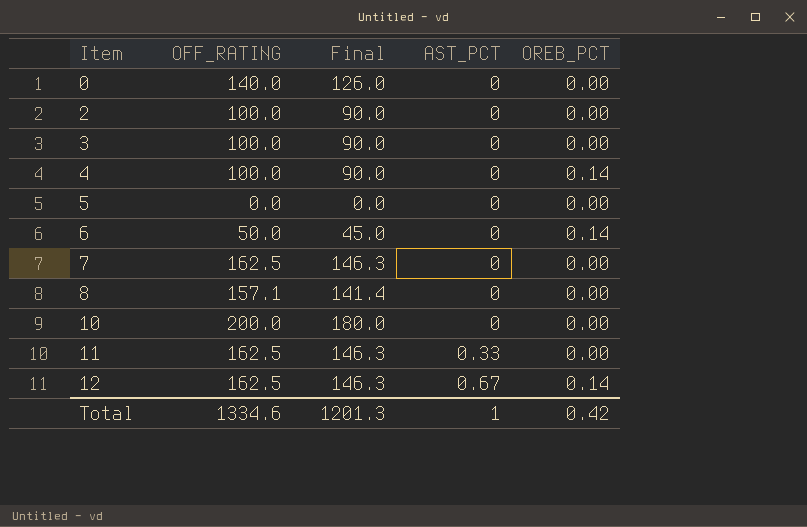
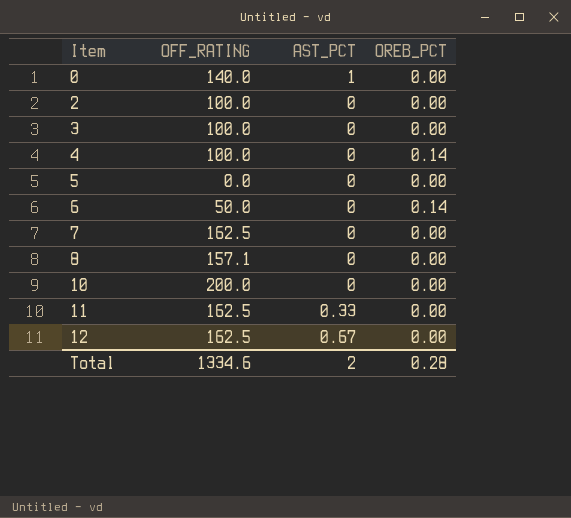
column Final | formula: [OFF_RATING] * 0.9 -> none
0 | AST_PCT: 0 -> 1
12 | OREB_PCT: 0.14 -> 0.00
Total | AST_PCT: 1 -> 2
Total | OREB_PCT: 0.42 -> 0.28

